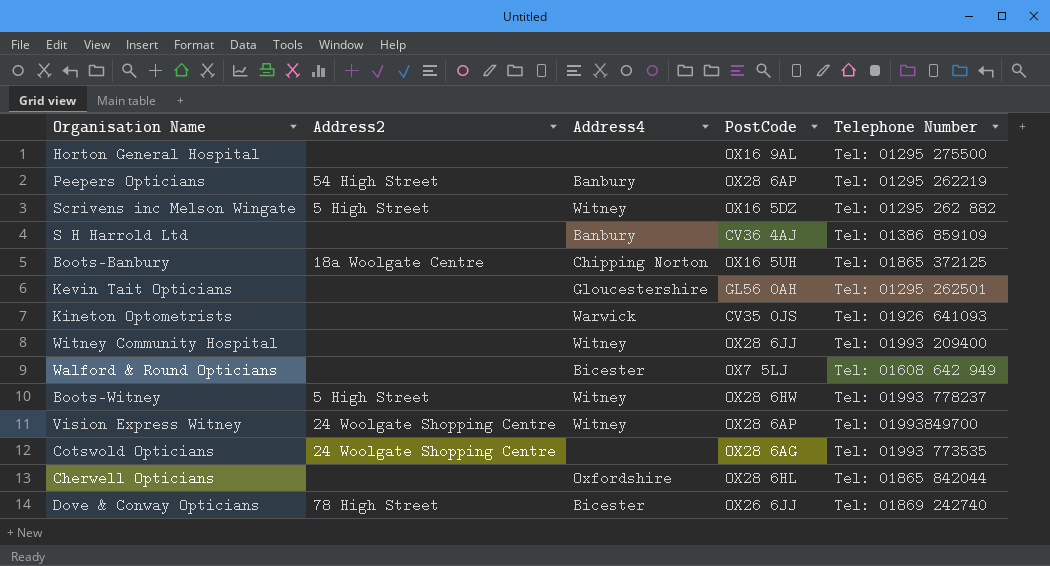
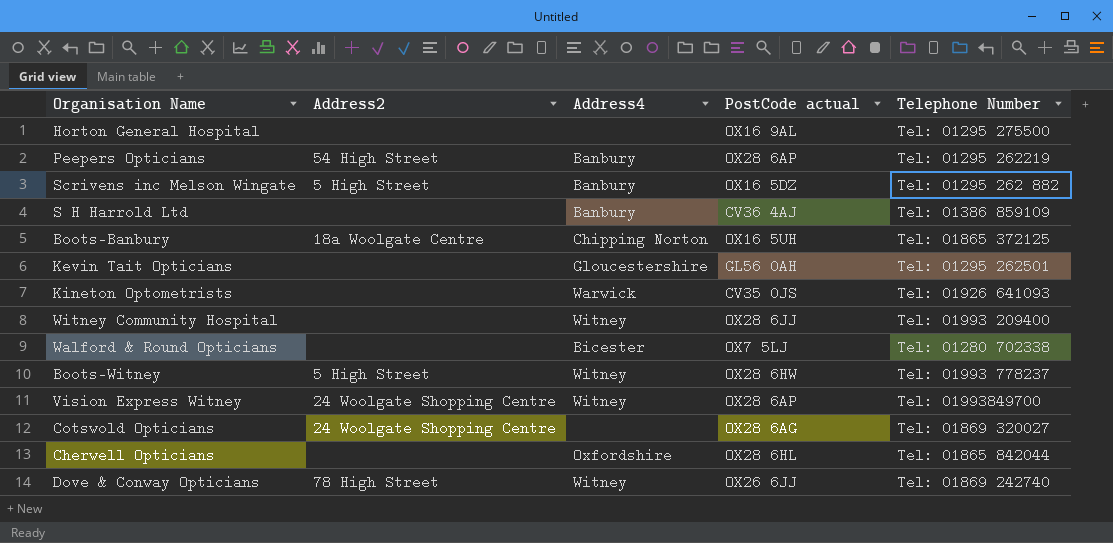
column name: PostCode -> PostCode actual
Scrivens inc Melson Wingate | Address4: Witney -> Banbury
Walford & Round Opticians | Telephone Number: Tel: 01608 642 949 -> Tel: 01280 702338
Cotswold Opticians | Telephone Number: Tel: 01993 773535 -> Tel: 01869 320027
Dove & Conway Opticians | Address4: Bicester -> Witney

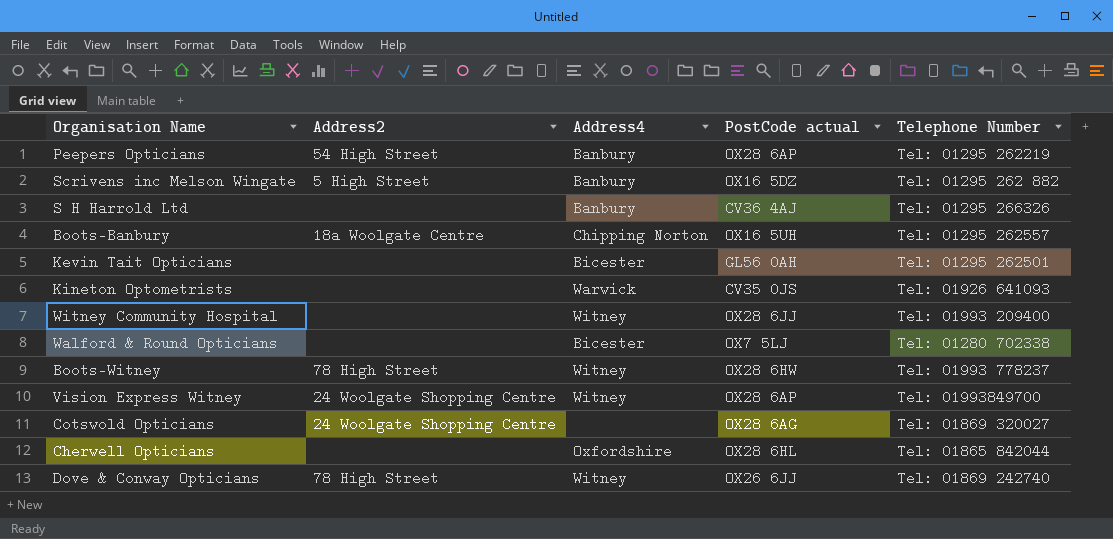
row Horton General Hospital: none | none | OX16 9AL | Tel: 01295 275500 -> none
S H Harrold Ltd | Telephone Number: Tel: 01386 859109 -> Tel: 01295 266326
Boots-Banbury | Telephone Number: Tel: 01865 372125 -> Tel: 01295 262557
Kevin Tait Opticians | Address4: Gloucestershire -> Bicester
Boots-Witney | Address2: 5 High Street -> 78 High Street

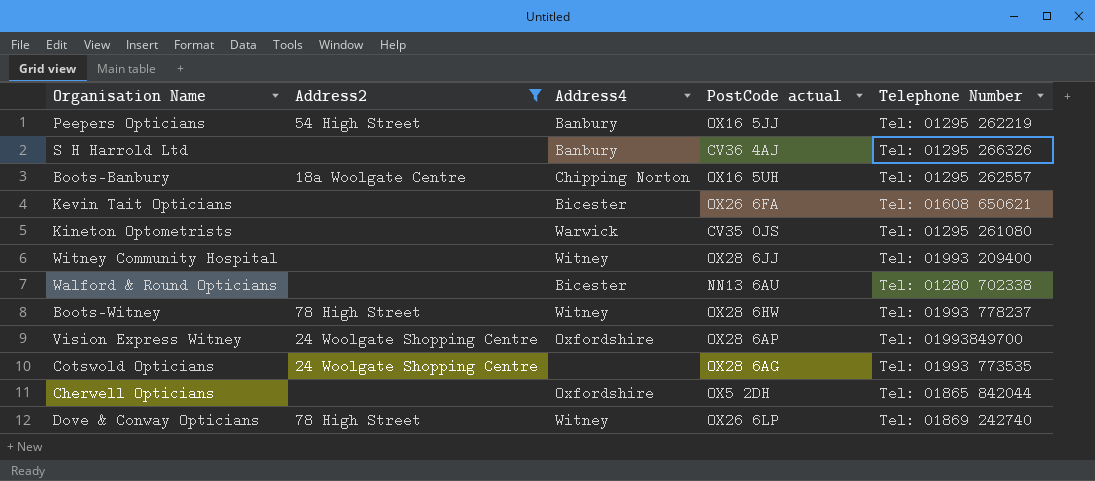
filter: none -> Address2 != 5 High Street
Peepers Opticians | PostCode actual: OX28 6AP -> OX16 5JJ
Kevin Tait Opticians | PostCode actual: GL56 0AH -> OX26 6FA
Kevin Tait Opticians | Telephone Number: Tel: 01295 262501 -> Tel: 01608 650621
Kineton Optometrists | Telephone Number: Tel: 01926 641093 -> Tel: 01295 261080
Walford & Round Opticians | PostCode actual: OX7 5LJ -> NN13 6AU
Vision Express Witney | Address4: Witney -> Oxfordshire
Cotswold Opticians | Telephone Number: Tel: 01869 320027 -> Tel: 01993 773535
Cherwell Opticians | PostCode actual: OX28 6HL -> OX5 2DH
Dove & Conway Opticians | PostCode actual: OX26 6JJ -> OX26 6LP

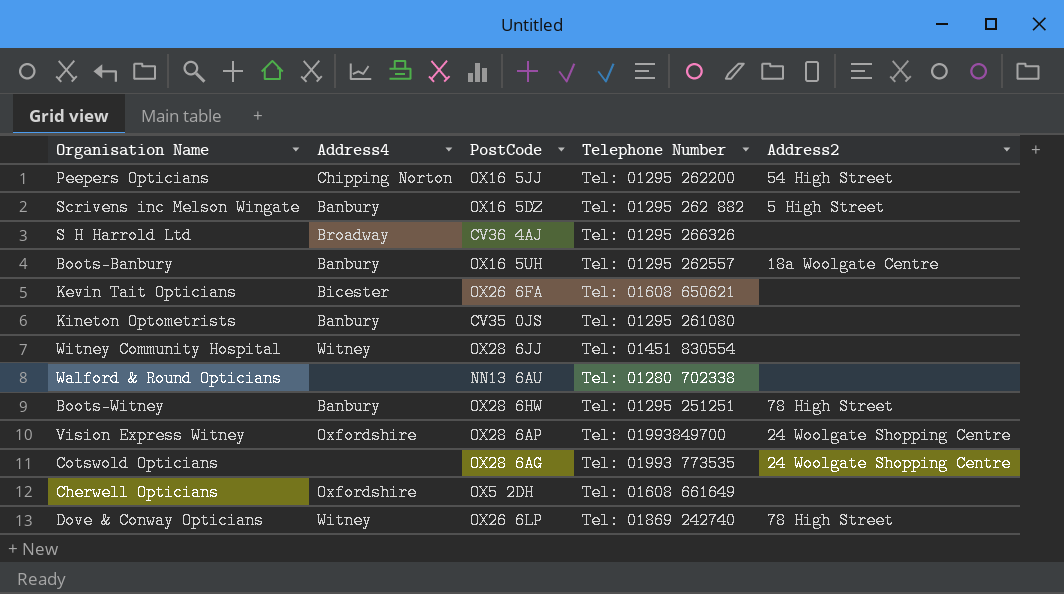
filter: Address2 != 5 High Street -> none
column name: PostCode actual -> PostCode
column Address2 | position: 2 -> 5
Peepers Opticians | Address4: Banbury -> Chipping Norton
Peepers Opticians | Telephone Number: Tel: 01295 262219 -> Tel: 01295 262200
S H Harrold Ltd | Address4: Banbury -> Broadway
Boots-Banbury | Address4: Chipping Norton -> Banbury
Kineton Optometrists | Address4: Warwick -> Banbury
Witney Community Hospital | Telephone Number: Tel: 01993 209400 -> Tel: 01451 830554
Walford & Round Opticians | Address4: Bicester -> none
Boots-Witney | Address4: Witney -> Banbury
Boots-Witney | Telephone Number: Tel: 01993 778237 -> Tel: 01295 251251
Cherwell Opticians | Telephone Number: Tel: 01865 842044 -> Tel: 01608 661649

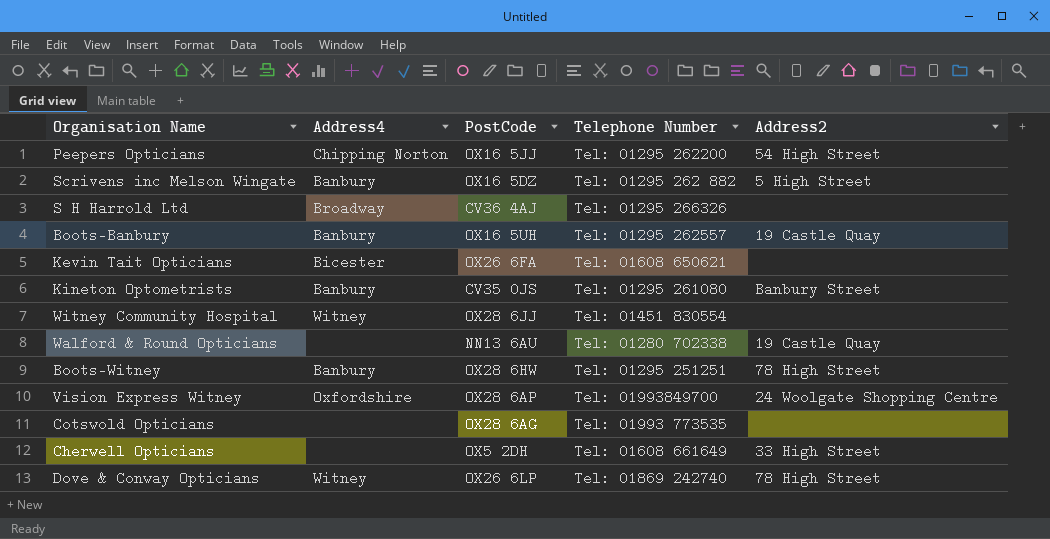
Boots-Banbury | Address2: 18a Woolgate Centre -> 19 Castle Quay
Kineton Optometrists | Address2: none -> Banbury Street
Walford & Round Opticians | Address2: none -> 19 Castle Quay
Cotswold Opticians | Address2: 24 Woolgate Shopping Centre -> none
Cherwell Opticians | Address4: Oxfordshire -> none
Cherwell Opticians | Address2: none -> 33 High Street

